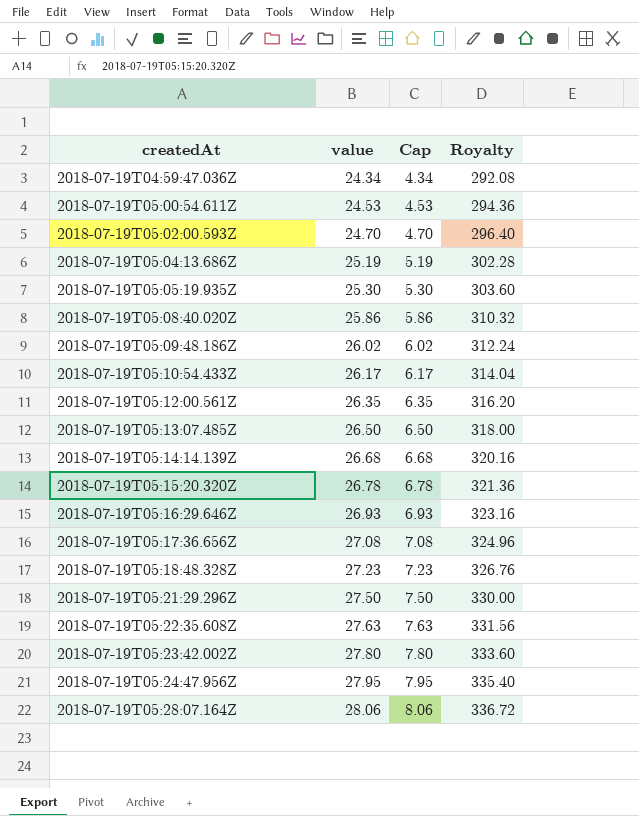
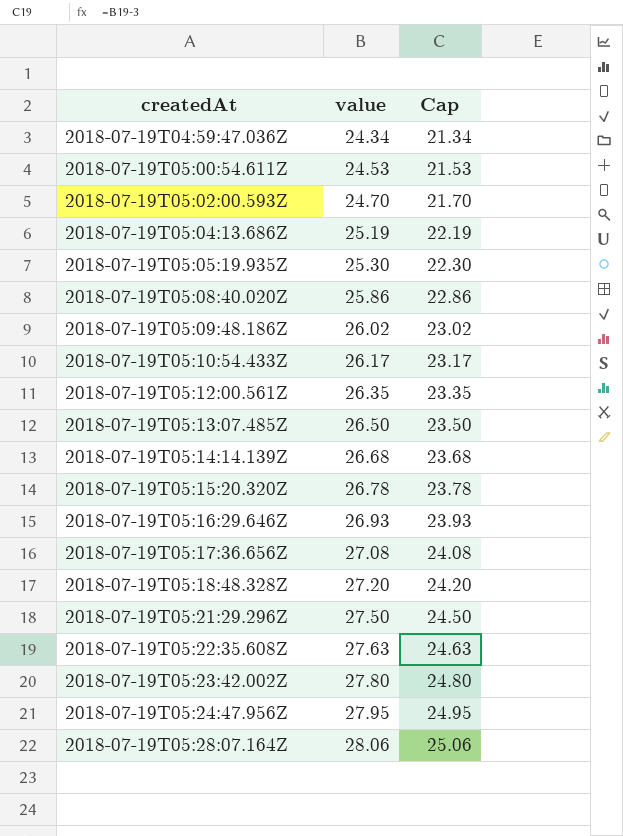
column Royalty | formula: [value] * 12 -> none
column Cap | formula: [value] - 20 -> [value] - 3
2018-07-19T05:18:48.328Z | value: 27.23 -> 27.20

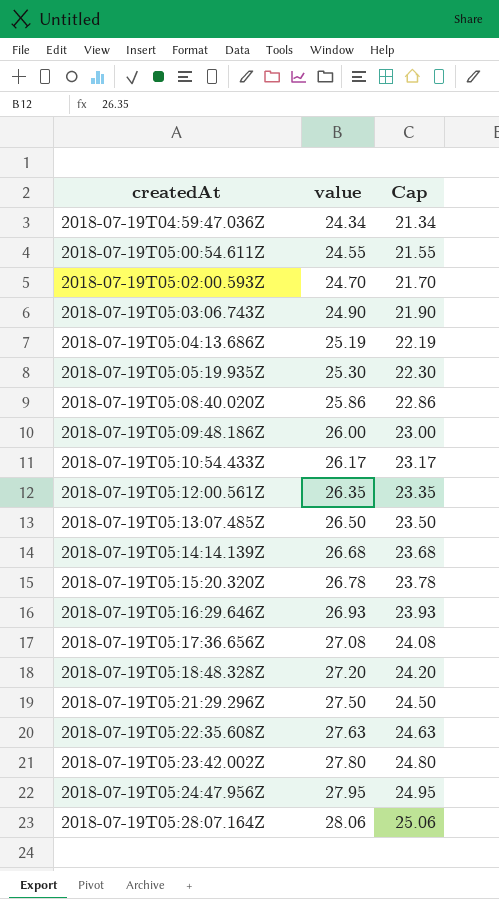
2018-07-19T05:00:54.611Z | value: 24.53 -> 24.55
2018-07-19T05:00:54.611Z | Cap: 21.53 -> 21.55
row 2018-07-19T05:03:06.743Z: none -> 24.90 | 21.90
2018-07-19T05:09:48.186Z | value: 26.02 -> 26.00
2018-07-19T05:09:48.186Z | Cap: 23.02 -> 23.00

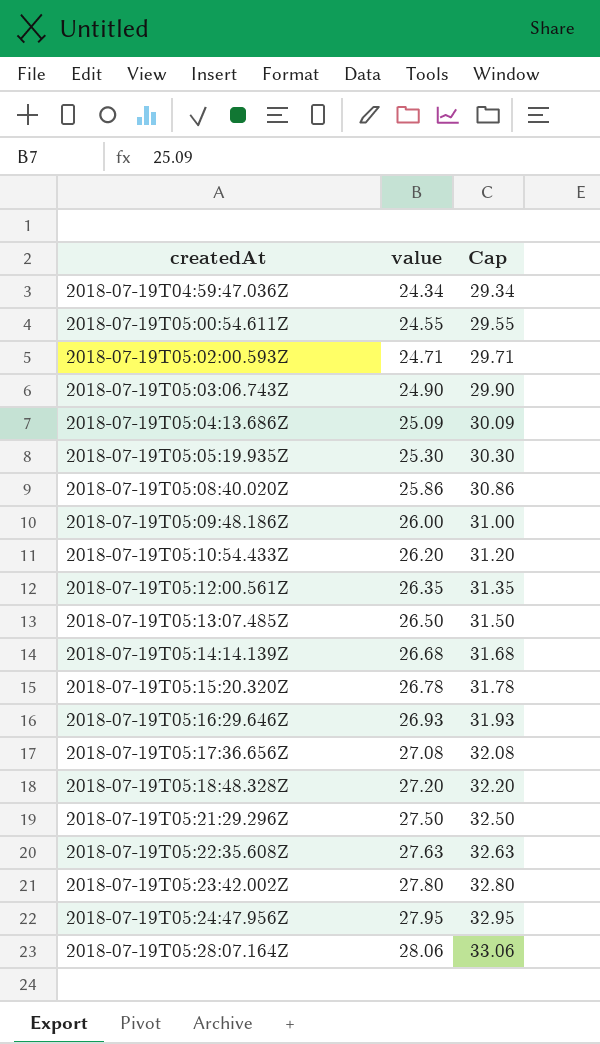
column Cap | formula: [value] - 3 -> [value] + 5
2018-07-19T05:02:00.593Z | value: 24.70 -> 24.71
2018-07-19T05:04:13.686Z | value: 25.19 -> 25.09
2018-07-19T05:10:54.433Z | value: 26.17 -> 26.20

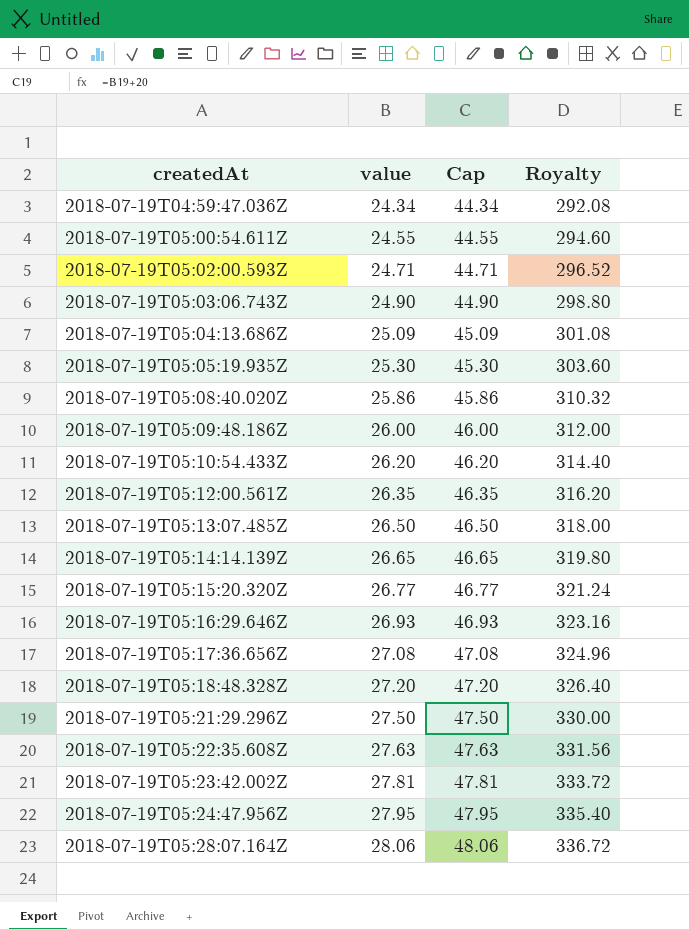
column Cap | formula: [value] + 5 -> [value] + 20
column Royalty | formula: none -> [value] * 12
2018-07-19T05:14:14.139Z | value: 26.68 -> 26.65
2018-07-19T05:15:20.320Z | value: 26.78 -> 26.77
2018-07-19T05:23:42.002Z | value: 27.80 -> 27.81

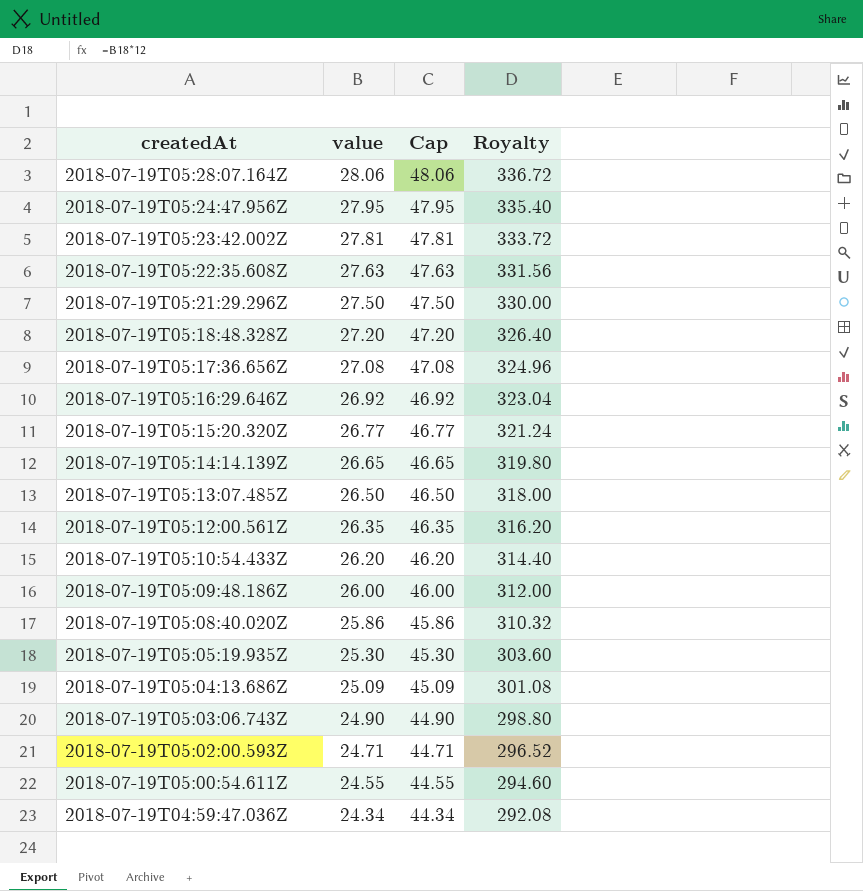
row order: createdAt ascending -> createdAt descending
2018-07-19T05:16:29.646Z | value: 26.93 -> 26.92
2018-07-19T05:16:29.646Z | Cap: 46.93 -> 46.92
2018-07-19T05:16:29.646Z | Royalty: 323.16 -> 323.04

